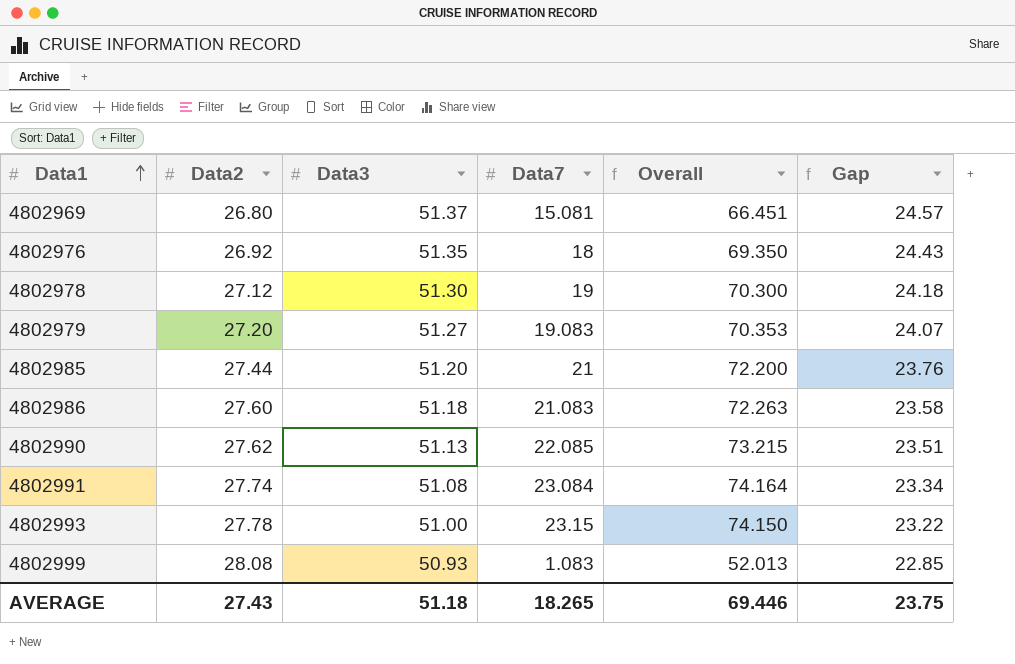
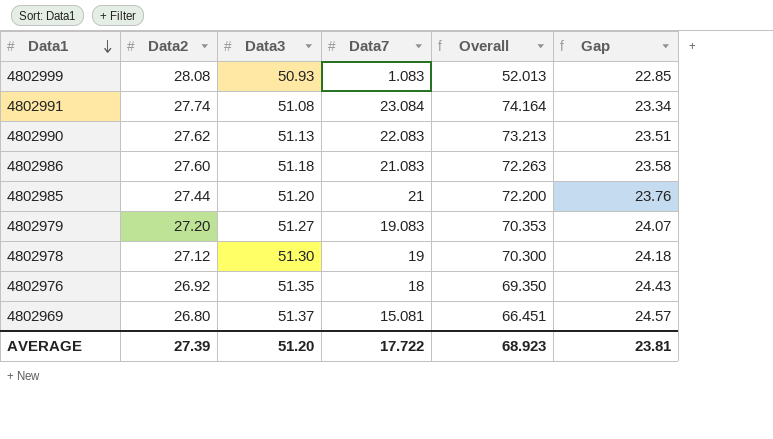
row order: Data1 ascending -> Data1 descending
row 4802993: 27.78 | 51.00 | 23.15 | 74.150 | 23.22 -> none
4802990 | Data7: 22.085 -> 22.083
4802990 | Overall: 73.215 -> 73.213
AVERAGE | Data2: 27.43 -> 27.39
AVERAGE | Data3: 51.18 -> 51.20
AVERAGE | Data7: 18.265 -> 17.722
AVERAGE | Overall: 69.446 -> 68.923
AVERAGE | Gap: 23.75 -> 23.81

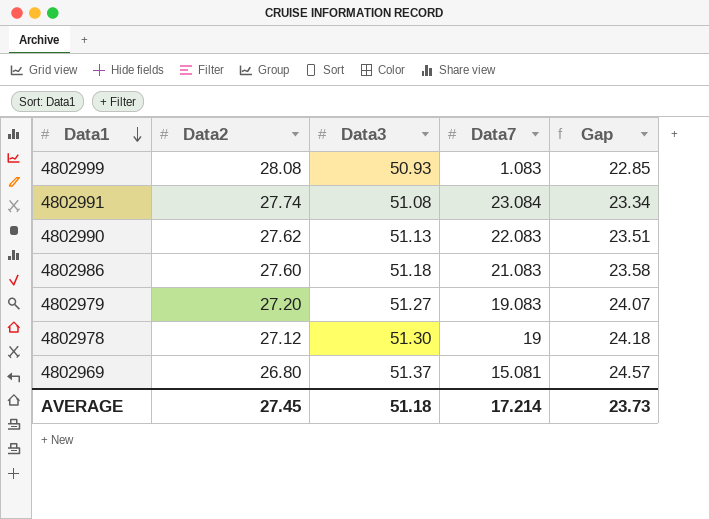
column Overall | formula: [Data3] + [Data7] -> none
row 4802985: 27.44 | 51.20 | 21 | 72.200 | 23.76 -> none
row 4802976: 26.92 | 51.35 | 18 | 69.350 | 24.43 -> none
AVERAGE | Data2: 27.39 -> 27.45
AVERAGE | Data3: 51.20 -> 51.18
AVERAGE | Data7: 17.722 -> 17.214
AVERAGE | Gap: 23.81 -> 23.73

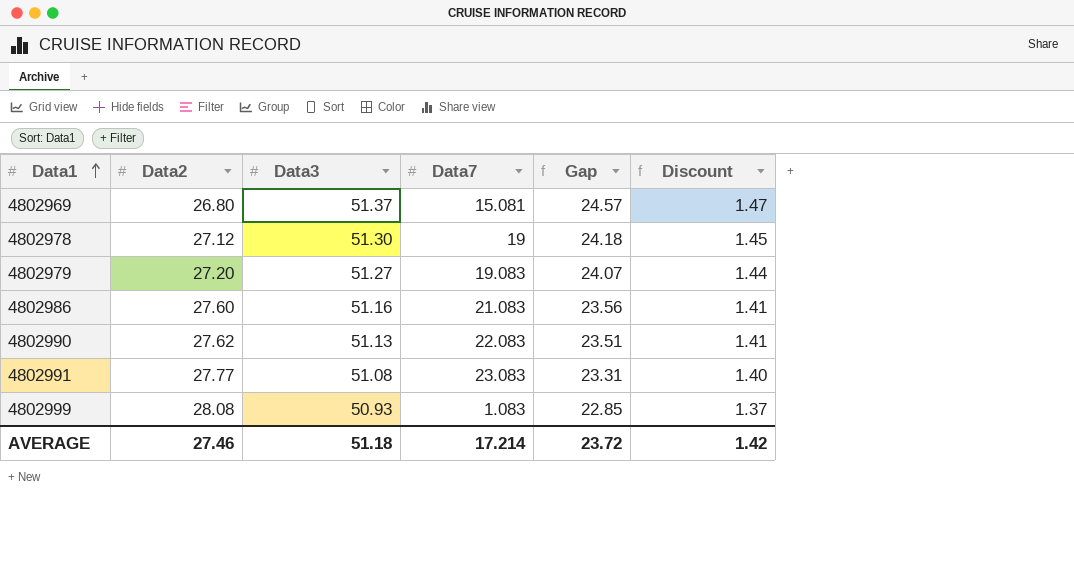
row order: Data1 descending -> Data1 ascending
column Discount | formula: none -> [Gap] * 0.06
4802986 | Data3: 51.18 -> 51.16
4802986 | Gap: 23.58 -> 23.56
4802991 | Data2: 27.74 -> 27.77
4802991 | Data7: 23.084 -> 23.083
4802991 | Gap: 23.34 -> 23.31
AVERAGE | Data2: 27.45 -> 27.46
AVERAGE | Gap: 23.73 -> 23.72

